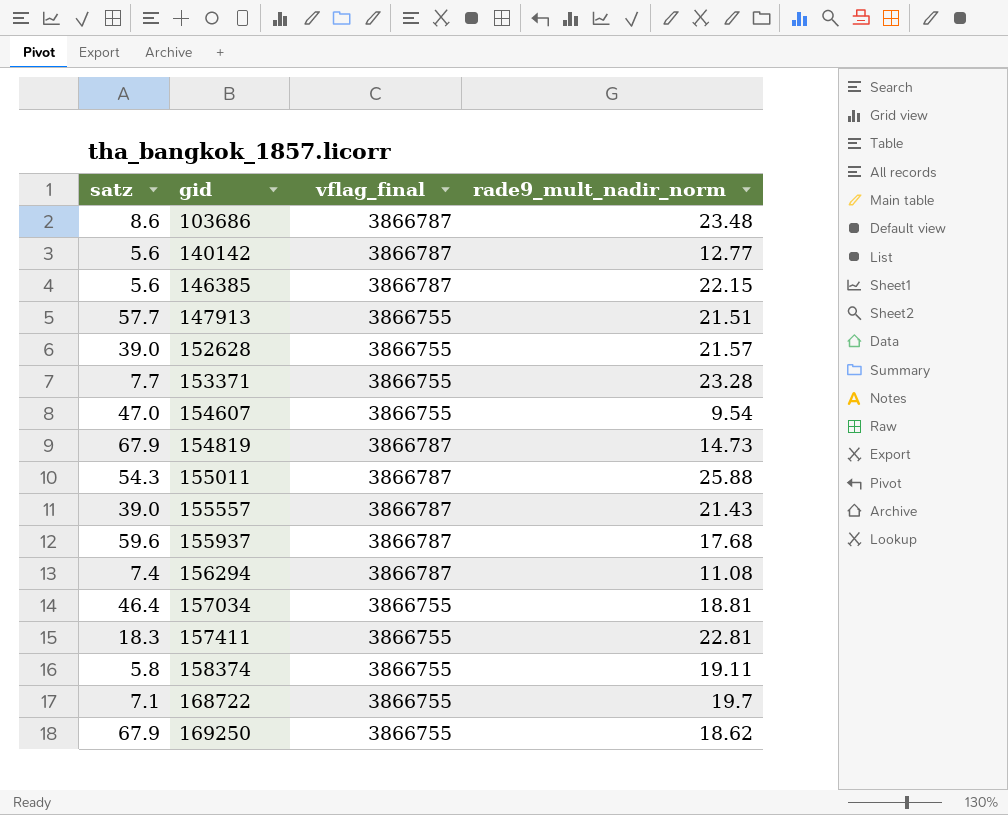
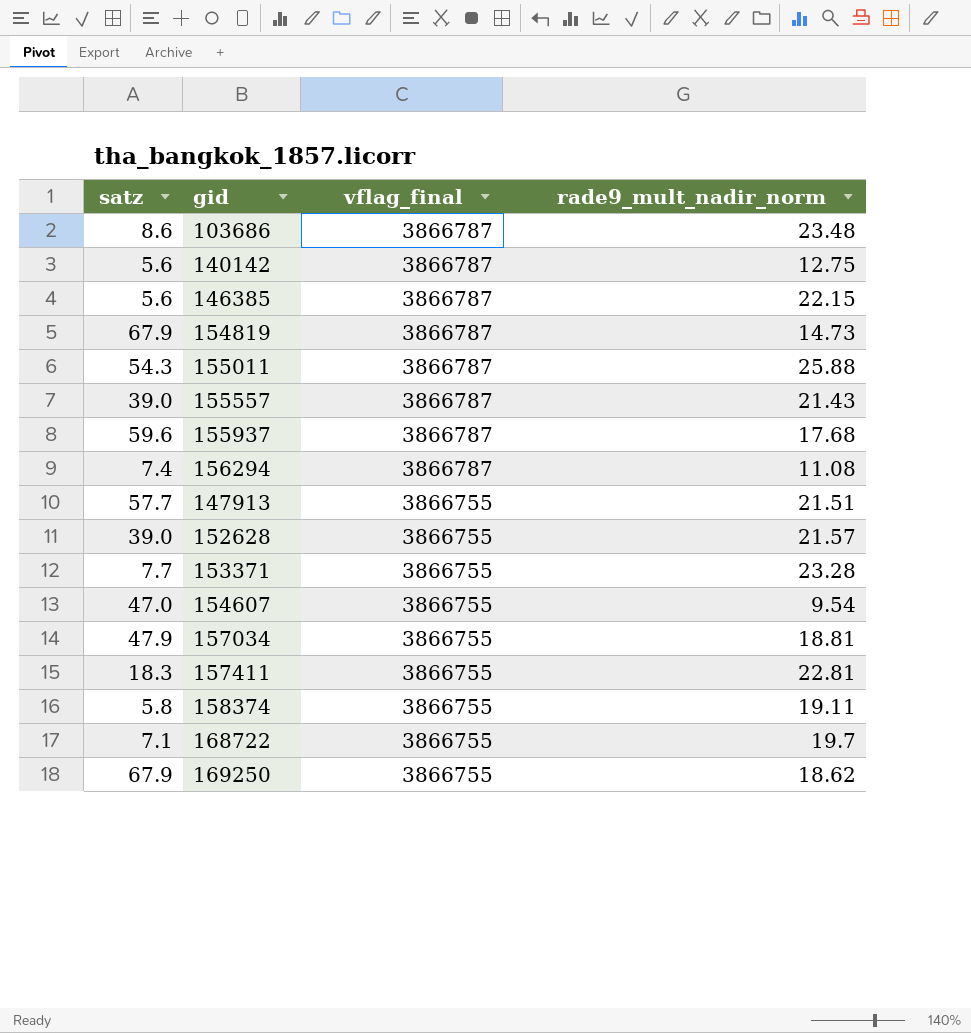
row order: gid ascending -> vflag_final descending
140142 | rade9_mult_nadir_norm: 12.77 -> 12.75
157034 | satz: 46.4 -> 47.9

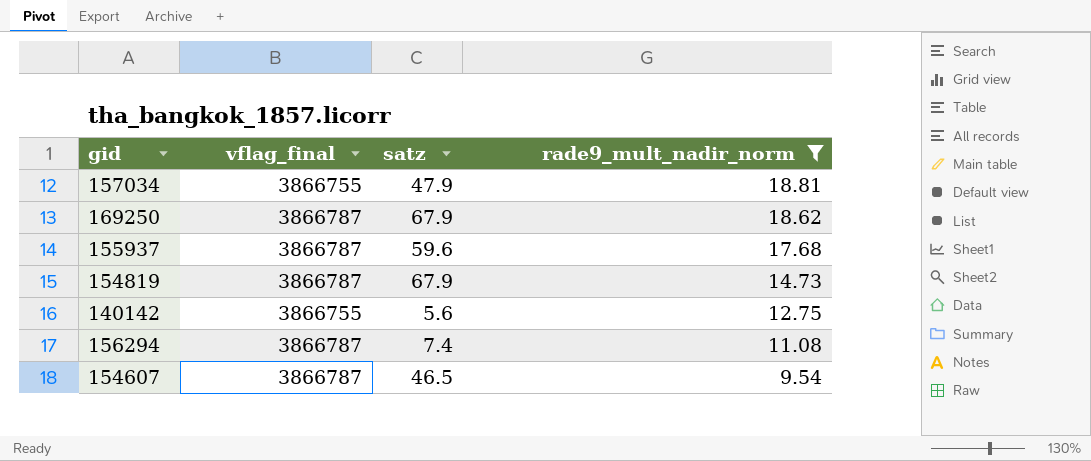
filter: none -> rade9_mult_nadir_norm <= 18.81
row order: vflag_final descending -> rade9_mult_nadir_norm descending
column satz | position: 1 -> 3
169250 | vflag_final: 3866755 -> 3866787
140142 | vflag_final: 3866787 -> 3866755
154607 | vflag_final: 3866755 -> 3866787
154607 | satz: 47.0 -> 46.5

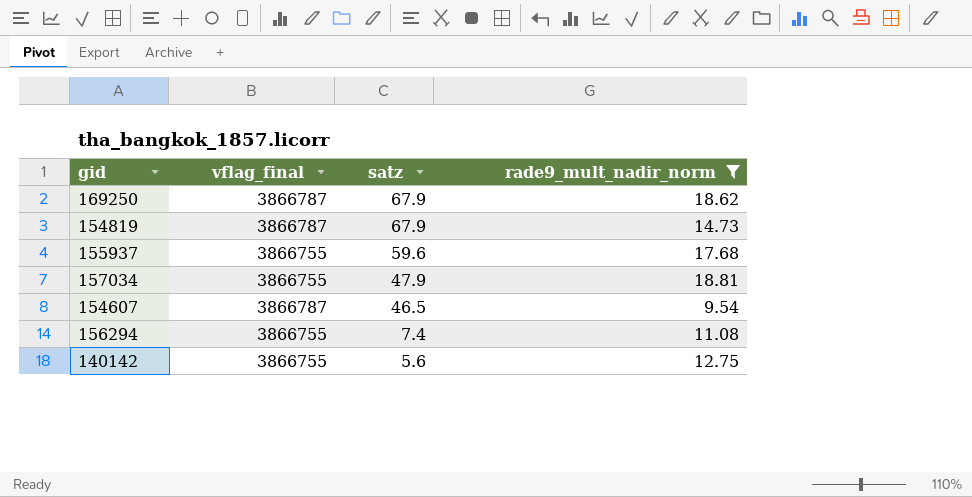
row order: rade9_mult_nadir_norm descending -> satz descending
155937 | vflag_final: 3866787 -> 3866755
156294 | vflag_final: 3866787 -> 3866755

